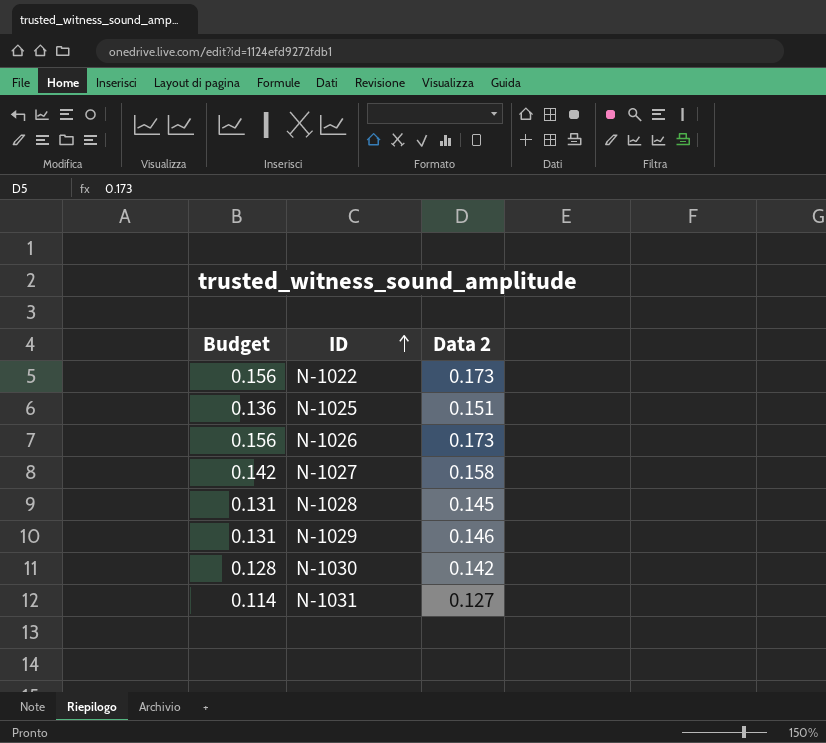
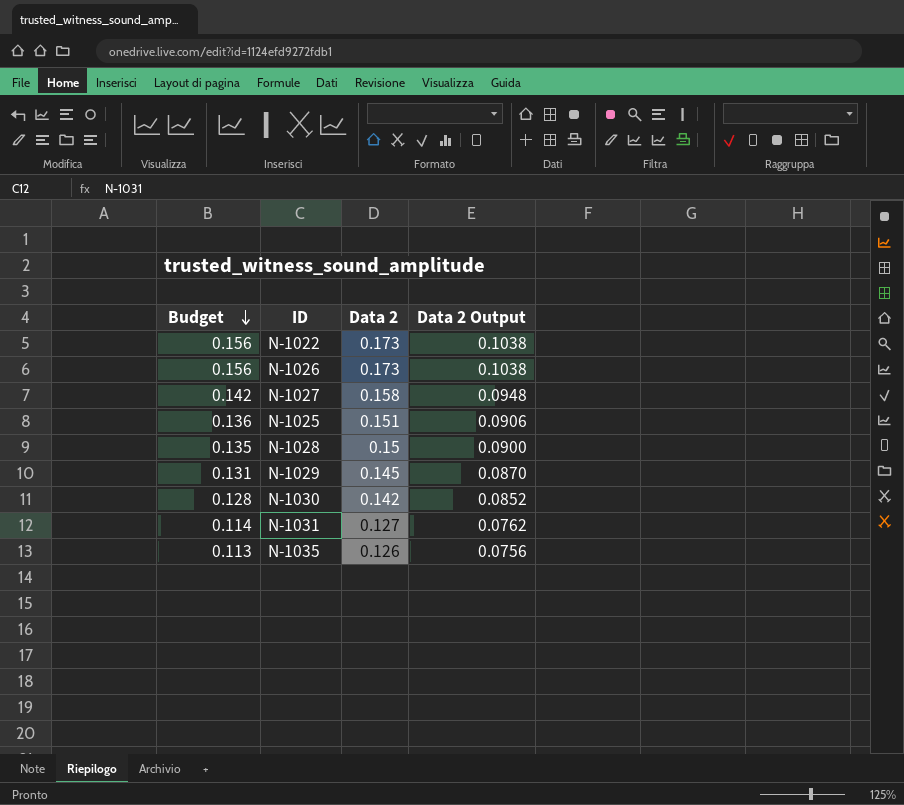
row order: ID ascending -> Budget descending
column Data 2 Output | formula: none -> [Data 2] * 0.6
N-1028 | Budget: 0.131 -> 0.135
N-1028 | Data 2: 0.145 -> 0.15
N-1029 | Data 2: 0.146 -> 0.145
row N-1035: none -> 0.113 | 0.126 | 0.0756

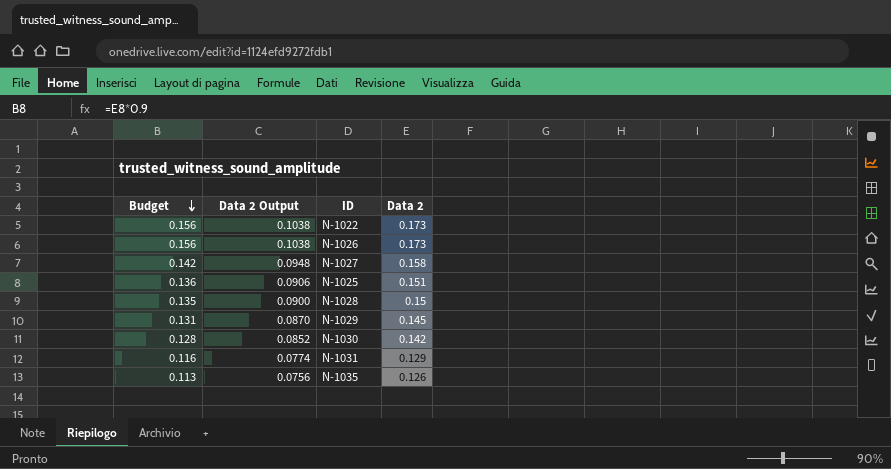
column Data 2 Output | position: 4 -> 2
N-1031 | Budget: 0.114 -> 0.116
N-1031 | Data 2 Output: 0.0762 -> 0.0774
N-1031 | Data 2: 0.127 -> 0.129

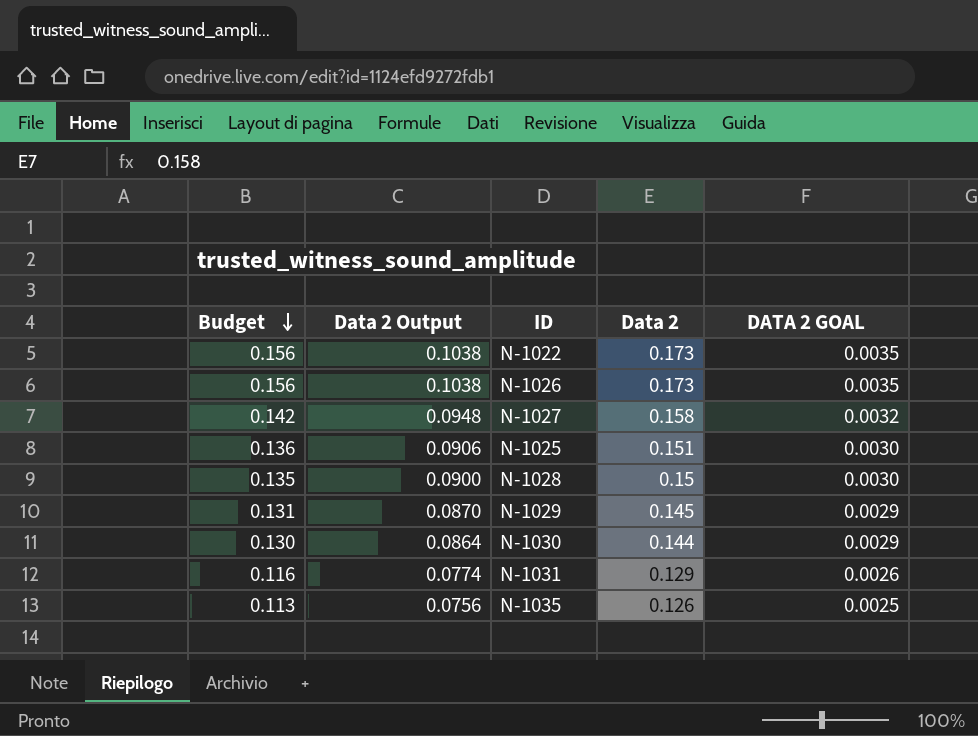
column DATA 2 GOAL | formula: none -> [Data 2] * 0.02
N-1030 | Budget: 0.128 -> 0.130
N-1030 | Data 2 Output: 0.0852 -> 0.0864
N-1030 | Data 2: 0.142 -> 0.144

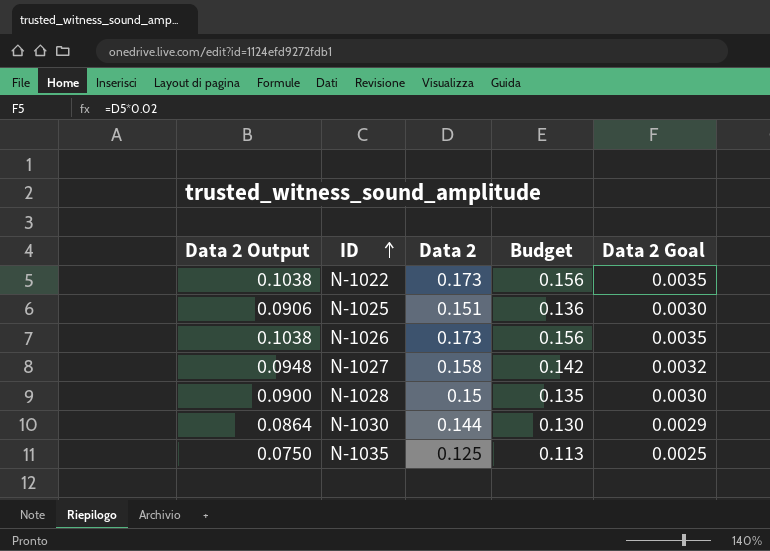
row order: Budget descending -> ID ascending
column Budget | position: 1 -> 4
column name: DATA 2 GOAL -> Data 2 Goal
row N-1029: 0.131 | 0.0870 | 0.145 | 0.0029 -> none
row N-1031: 0.116 | 0.0774 | 0.129 | 0.0026 -> none
N-1035 | Data 2 Output: 0.0756 -> 0.0750
N-1035 | Data 2: 0.126 -> 0.125

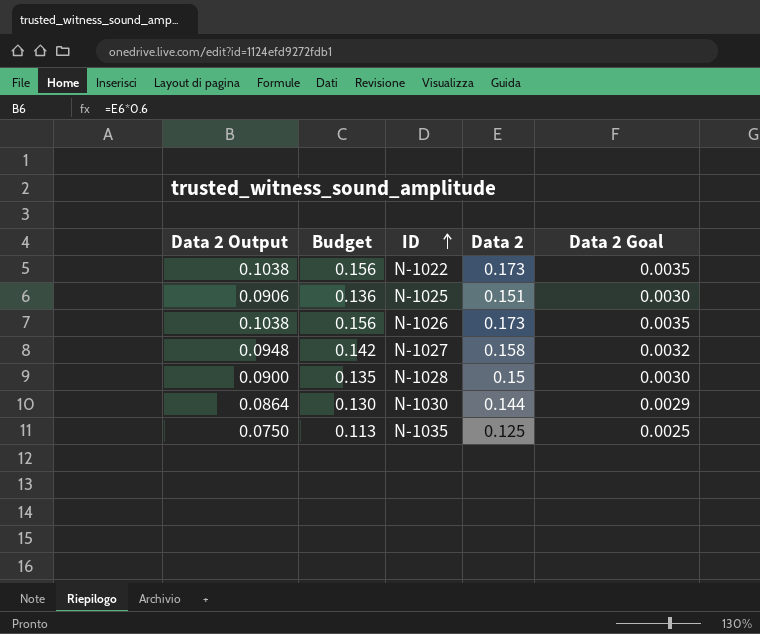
column Budget | position: 4 -> 2

